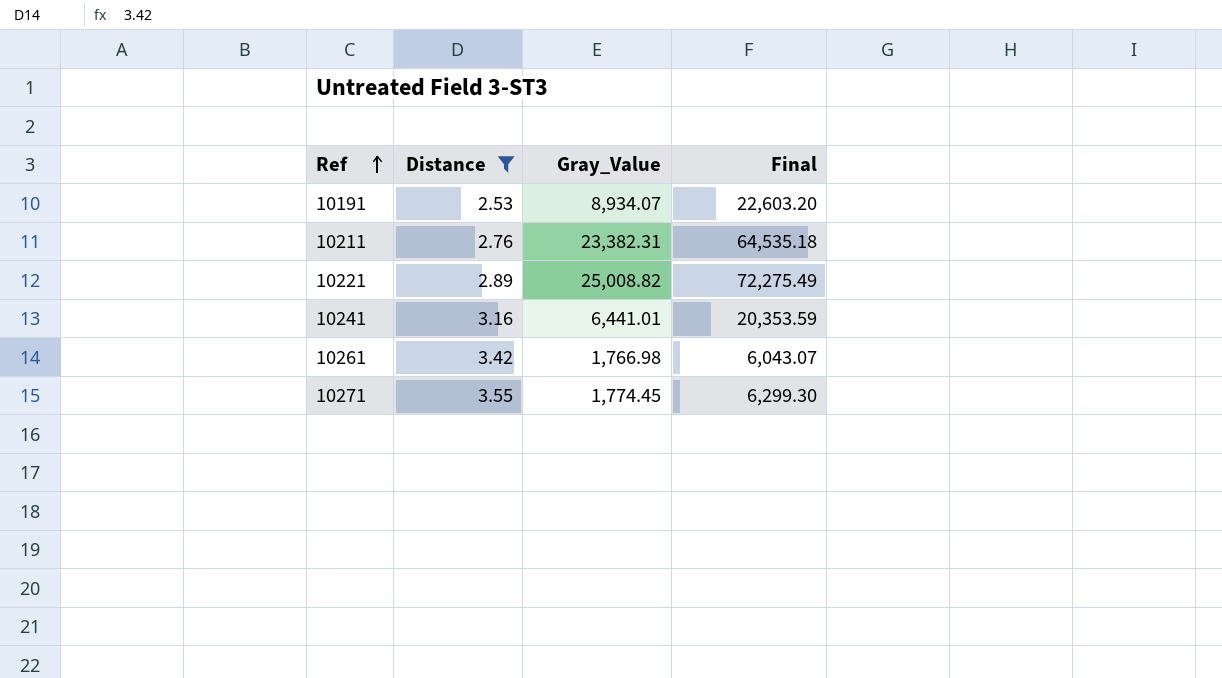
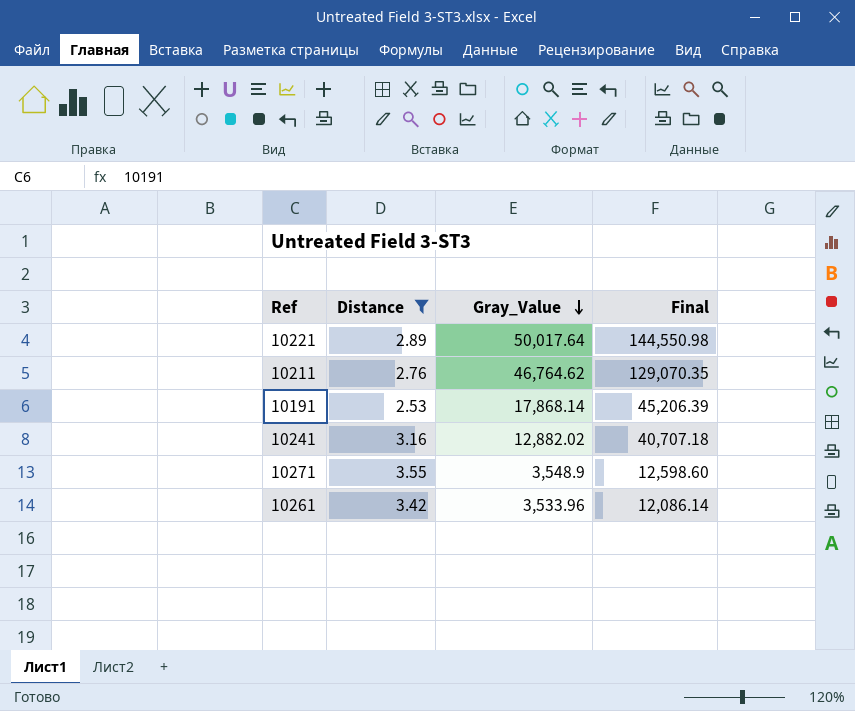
row order: Ref ascending -> Gray_Value descending
10221 | Gray_Value: 25,008.82 -> 50,017.64
10221 | Final: 72,275.49 -> 144,550.98
10211 | Gray_Value: 23,382.31 -> 46,764.62
10211 | Final: 64,535.18 -> 129,070.35
10191 | Gray_Value: 8,934.07 -> 17,868.14
10191 | Final: 22,603.20 -> 45,206.39
10241 | Gray_Value: 6,441.01 -> 12,882.02
10241 | Final: 20,353.59 -> 40,707.18
10271 | Gray_Value: 1,774.45 -> 3,548.9
10271 | Final: 6,299.30 -> 12,598.60
10261 | Gray_Value: 1,766.98 -> 3,533.96
10261 | Final: 6,043.07 -> 12,086.14

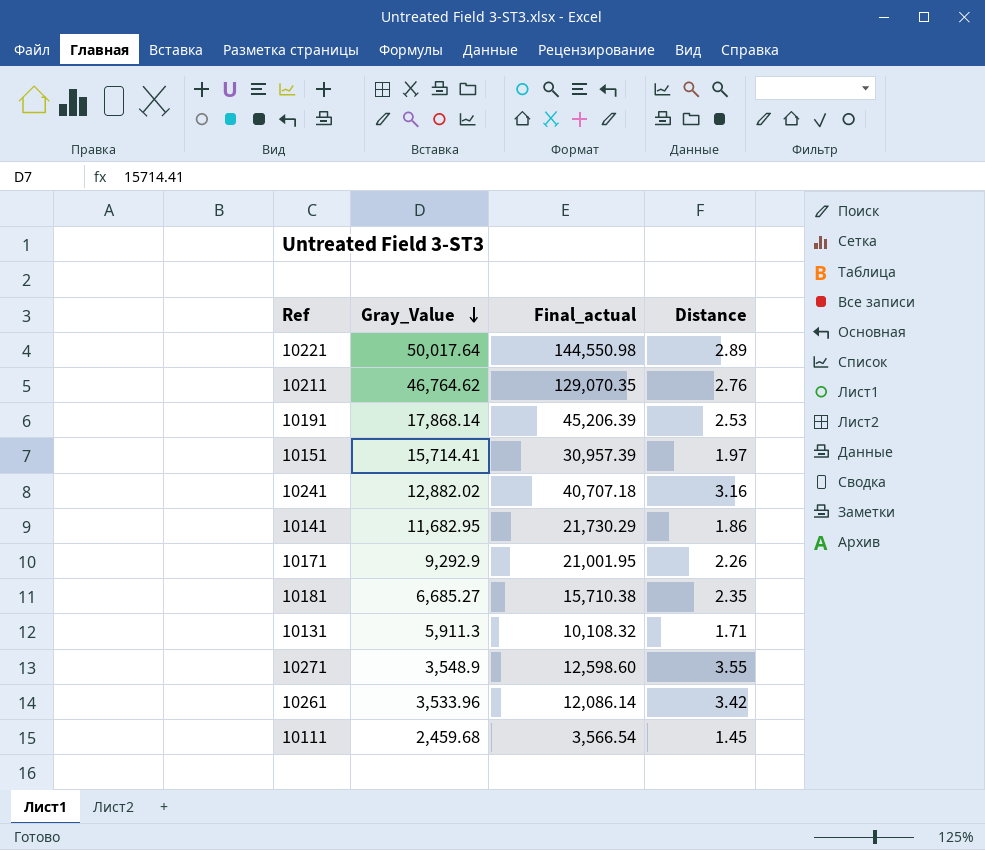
filter: Distance >= 2.53 -> none
column name: Final -> Final_actual
column Distance | position: 2 -> 4

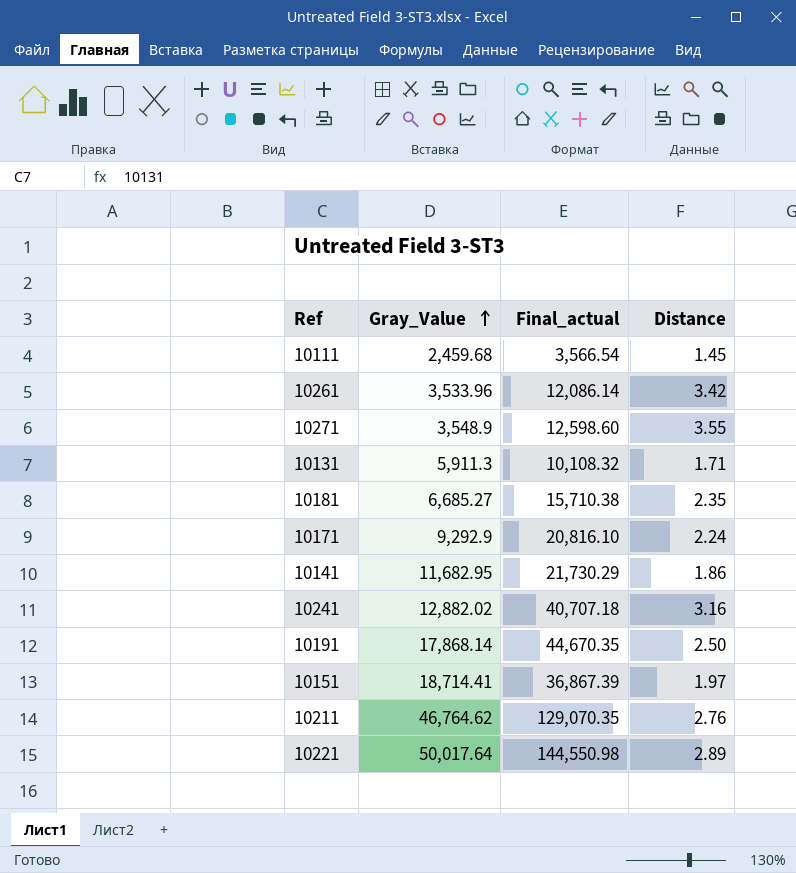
row order: Gray_Value descending -> Gray_Value ascending
10171 | Final_actual: 21,001.95 -> 20,816.10
10171 | Distance: 2.26 -> 2.24
10191 | Final_actual: 45,206.39 -> 44,670.35
10191 | Distance: 2.53 -> 2.50
10151 | Gray_Value: 15,714.41 -> 18,714.41
10151 | Final_actual: 30,957.39 -> 36,867.39

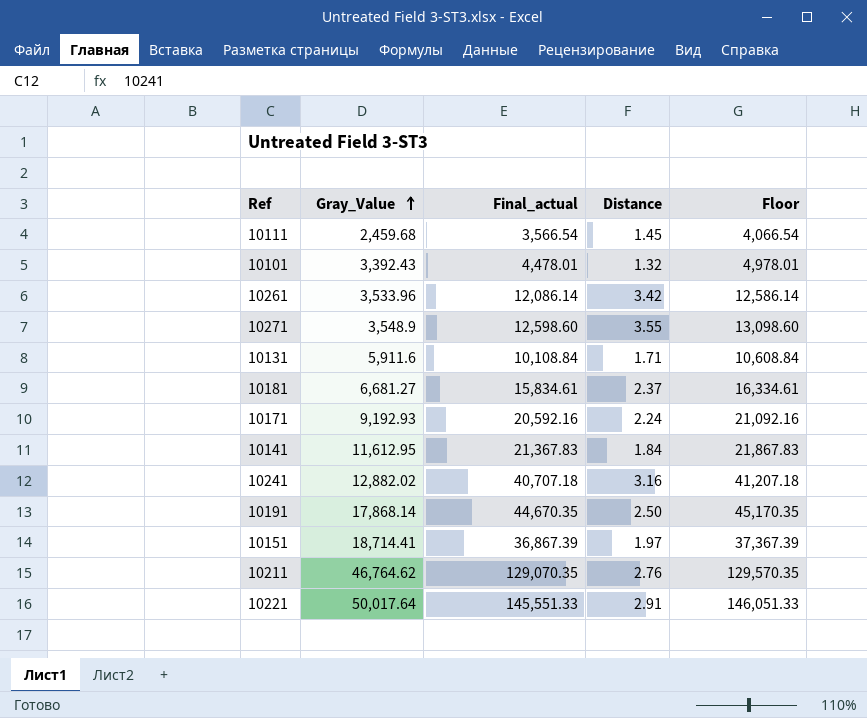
column Floor | formula: none -> [Final_actual] + 500
row 10101: none -> 3,392.43 | 4,478.01 | 1.32 | 4,978.01
10131 | Gray_Value: 5,911.3 -> 5,911.6
10131 | Final_actual: 10,108.32 -> 10,108.84
10181 | Gray_Value: 6,685.27 -> 6,681.27
10181 | Final_actual: 15,710.38 -> 15,834.61
10181 | Distance: 2.35 -> 2.37
10171 | Gray_Value: 9,292.9 -> 9,192.93
10171 | Final_actual: 20,816.10 -> 20,592.16
10141 | Gray_Value: 11,682.95 -> 11,612.95
10141 | Final_actual: 21,730.29 -> 21,367.83
10141 | Distance: 1.86 -> 1.84
10221 | Final_actual: 144,550.98 -> 145,551.33
10221 | Distance: 2.89 -> 2.91

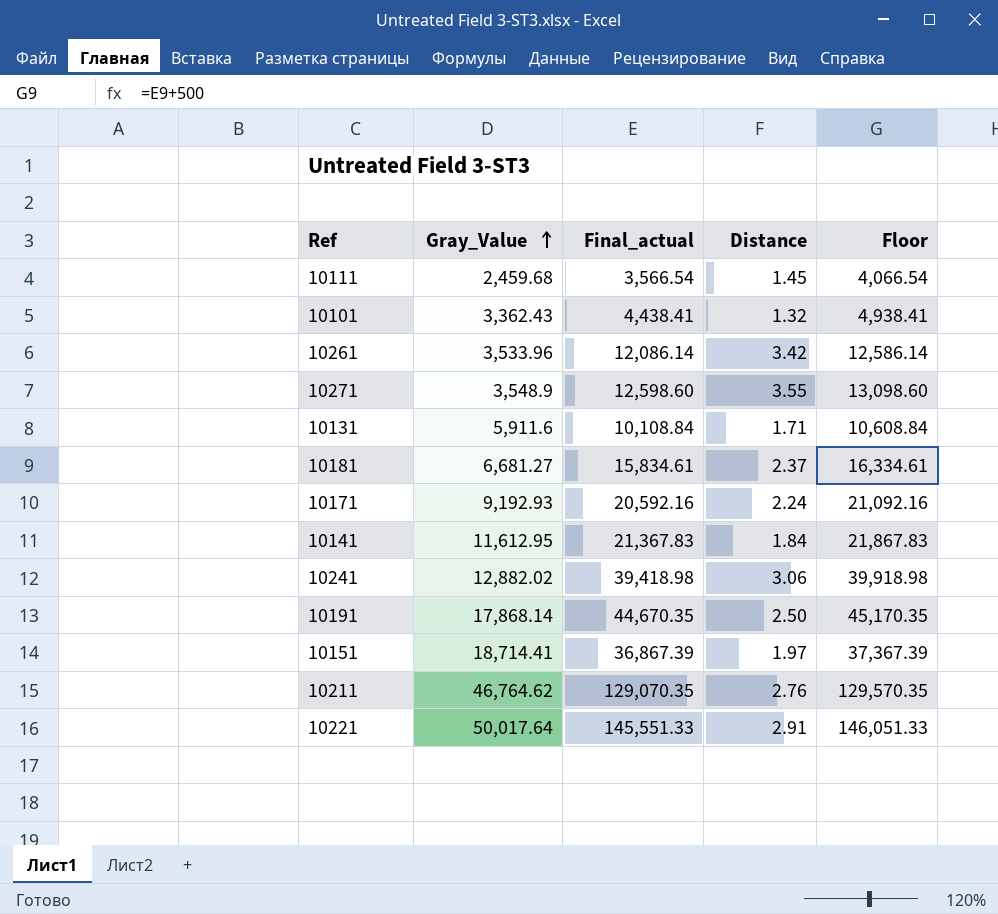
10101 | Gray_Value: 3,392.43 -> 3,362.43
10101 | Final_actual: 4,478.01 -> 4,438.41
10101 | Floor: 4,978.01 -> 4,938.41
10241 | Final_actual: 40,707.18 -> 39,418.98
10241 | Distance: 3.16 -> 3.06
10241 | Floor: 41,207.18 -> 39,918.98

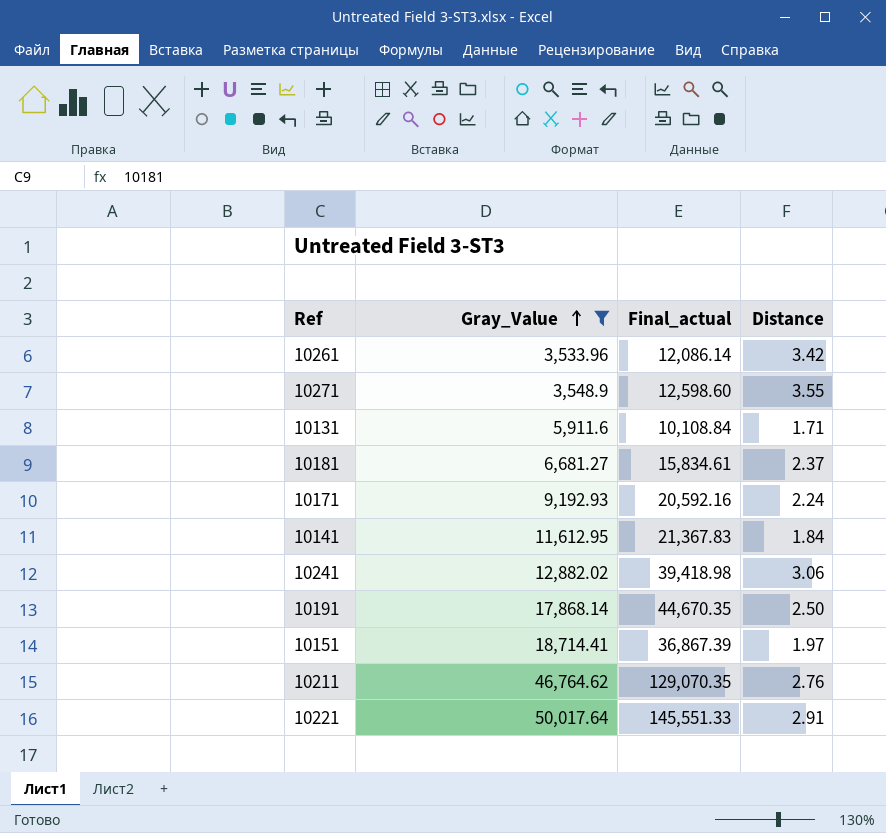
filter: none -> Gray_Value >= 3,533.96
column Floor | formula: [Final_actual] + 500 -> none

